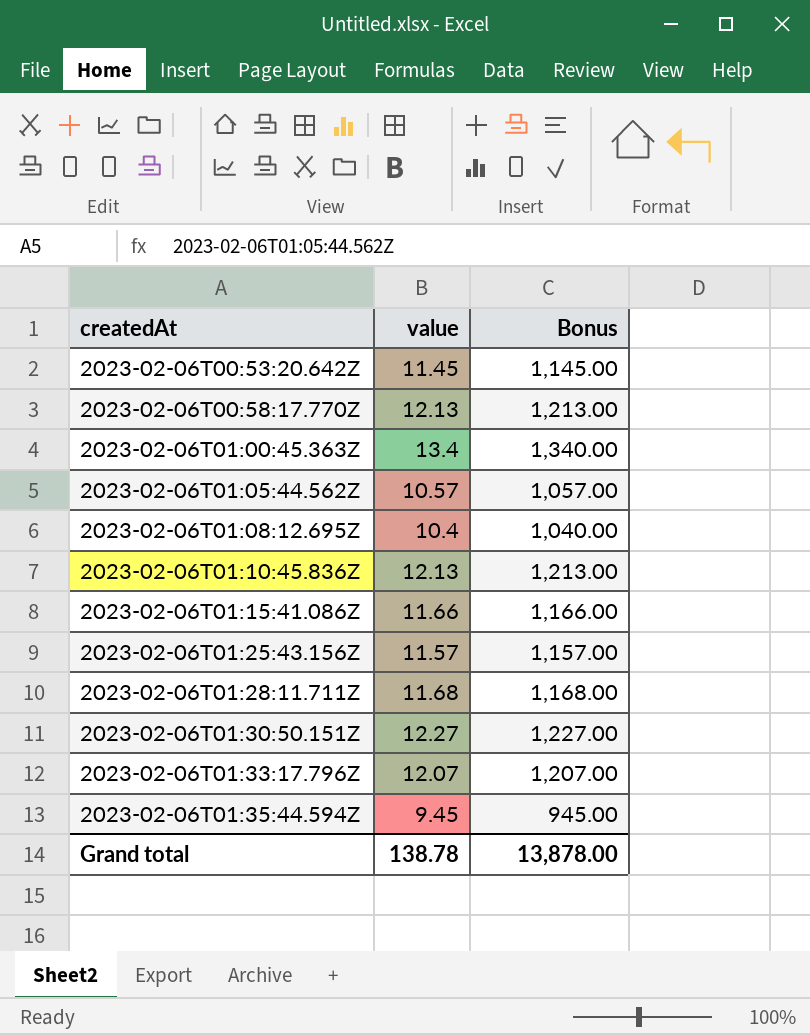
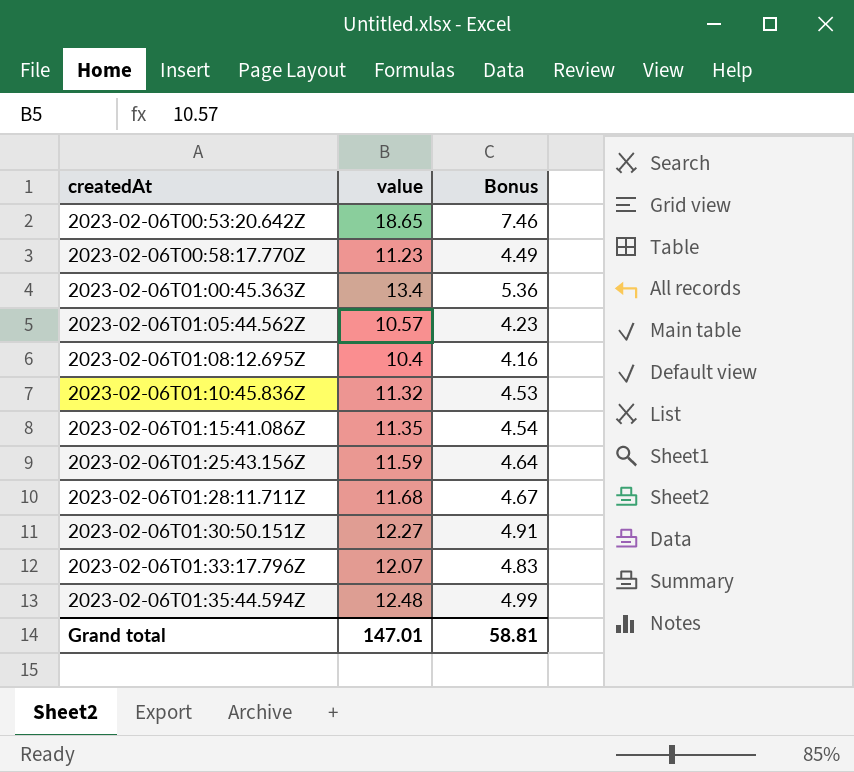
column Bonus | formula: [value] * 100 -> [value] * 0.4
2023-02-06T00:53:20.642Z | value: 11.45 -> 18.65
2023-02-06T00:58:17.770Z | value: 12.13 -> 11.23
2023-02-06T01:10:45.836Z | value: 12.13 -> 11.32
2023-02-06T01:15:41.086Z | value: 11.66 -> 11.35
2023-02-06T01:25:43.156Z | value: 11.57 -> 11.59
2023-02-06T01:35:44.594Z | value: 9.45 -> 12.48
Grand total | value: 138.78 -> 147.01
Grand total | Bonus: 13,878.00 -> 58.81

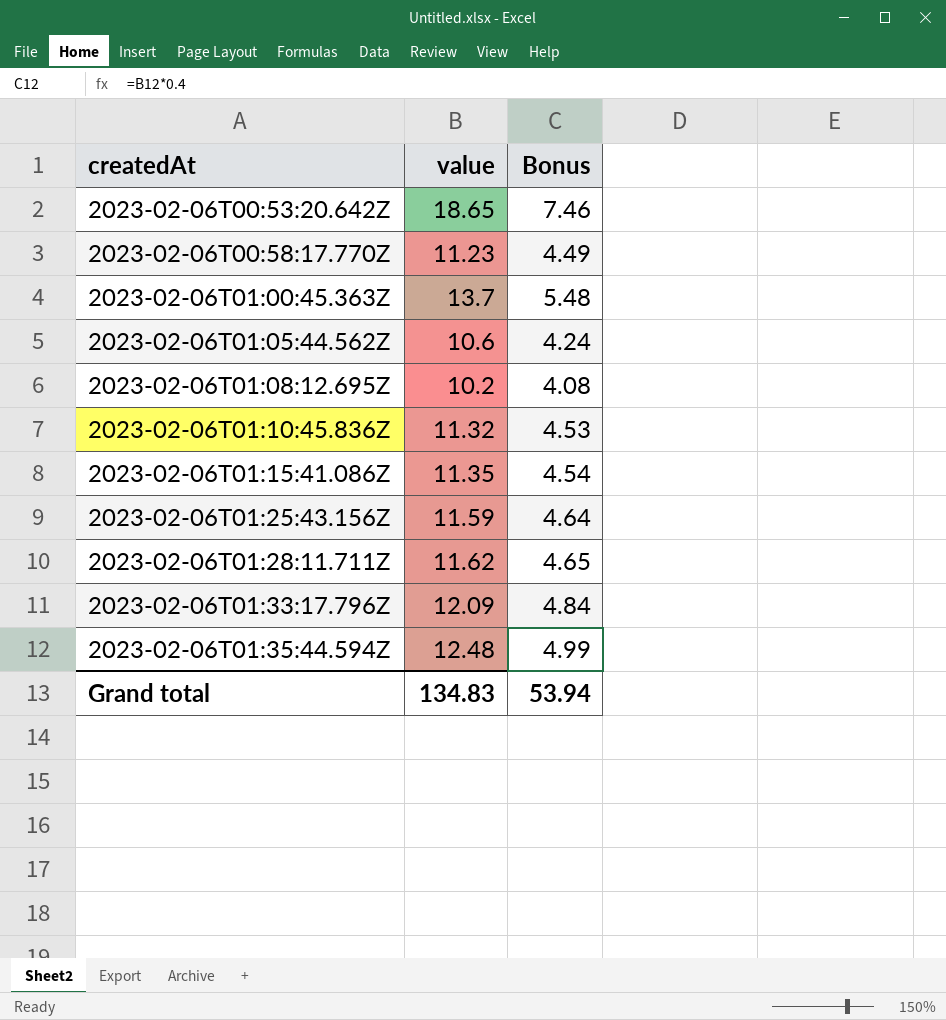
row 2023-02-06T01:30:50.151Z: 12.27 | 4.91 -> none
2023-02-06T01:00:45.363Z | value: 13.4 -> 13.7
2023-02-06T01:00:45.363Z | Bonus: 5.36 -> 5.48
2023-02-06T01:05:44.562Z | value: 10.57 -> 10.6
2023-02-06T01:05:44.562Z | Bonus: 4.23 -> 4.24
2023-02-06T01:08:12.695Z | value: 10.4 -> 10.2
2023-02-06T01:08:12.695Z | Bonus: 4.16 -> 4.08
2023-02-06T01:28:11.711Z | value: 11.68 -> 11.62
2023-02-06T01:28:11.711Z | Bonus: 4.67 -> 4.65
2023-02-06T01:33:17.796Z | value: 12.07 -> 12.09
2023-02-06T01:33:17.796Z | Bonus: 4.83 -> 4.84
Grand total | value: 147.01 -> 134.83
Grand total | Bonus: 58.81 -> 53.94

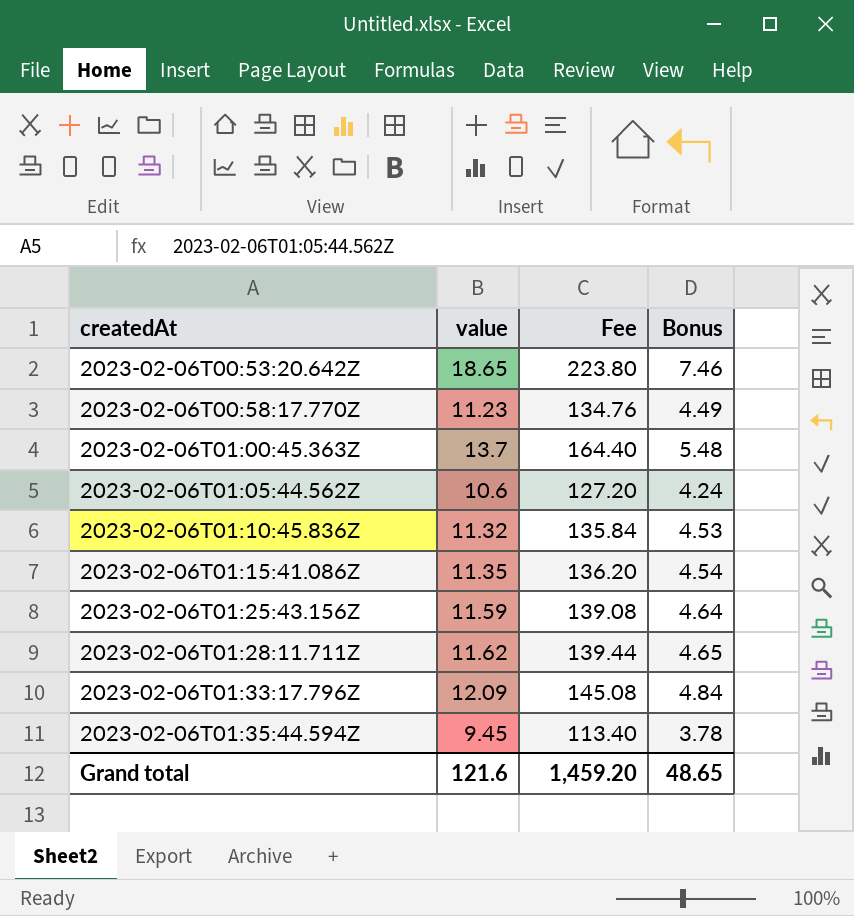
column Fee | formula: none -> [value] * 12
row 2023-02-06T01:08:12.695Z: 10.2 | 4.08 -> none
2023-02-06T01:35:44.594Z | value: 12.48 -> 9.45
2023-02-06T01:35:44.594Z | Bonus: 4.99 -> 3.78
Grand total | value: 134.83 -> 121.6
Grand total | Bonus: 53.94 -> 48.65

